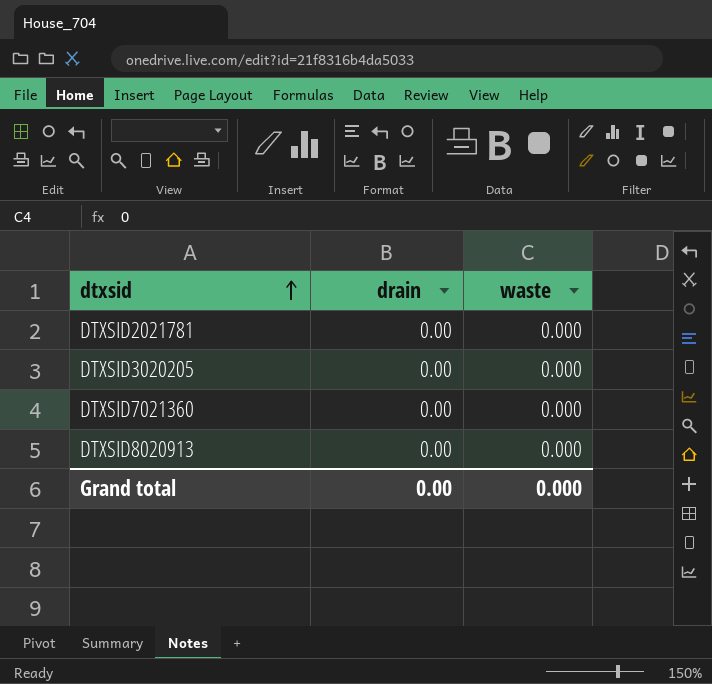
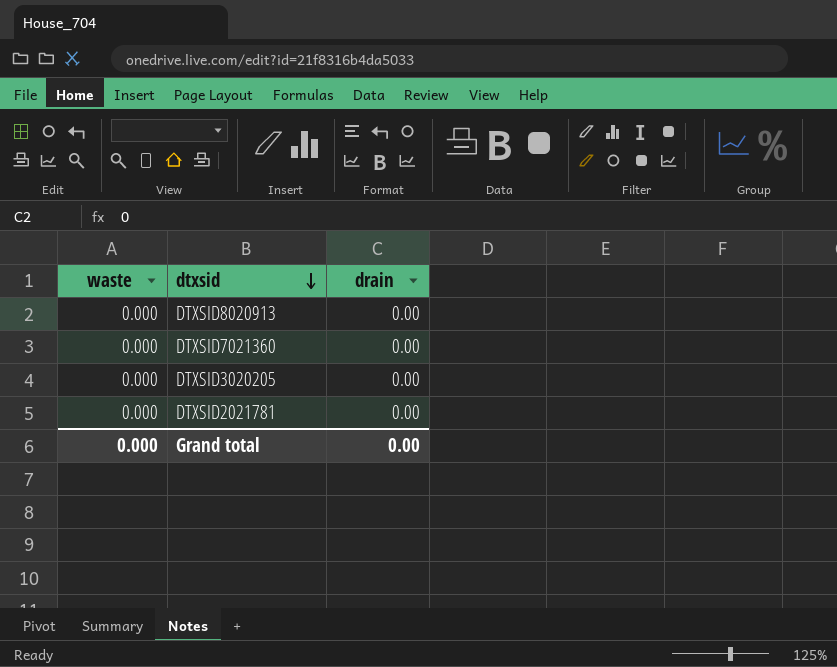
row order: dtxsid ascending -> dtxsid descending
column waste | position: 3 -> 1

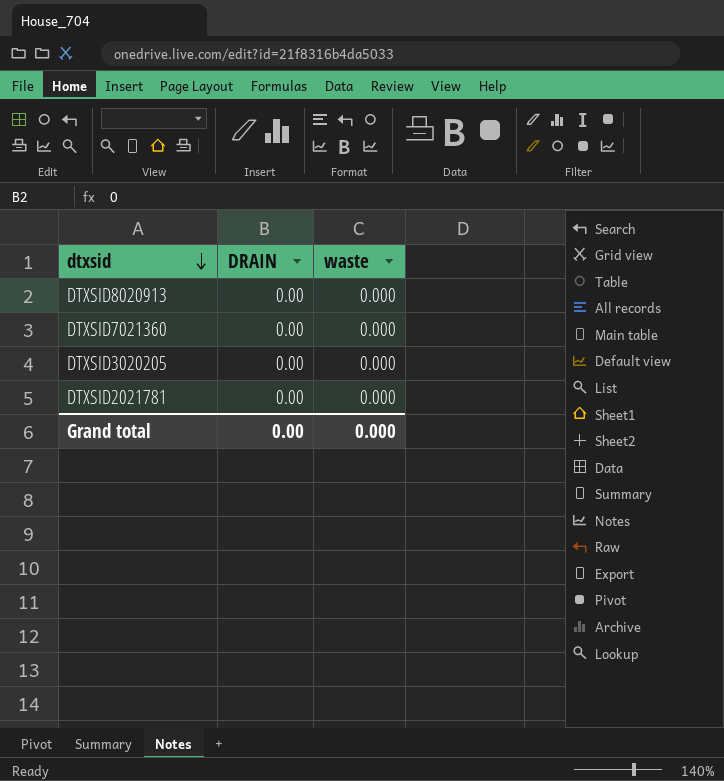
column name: drain -> DRAIN
column waste | position: 1 -> 3

